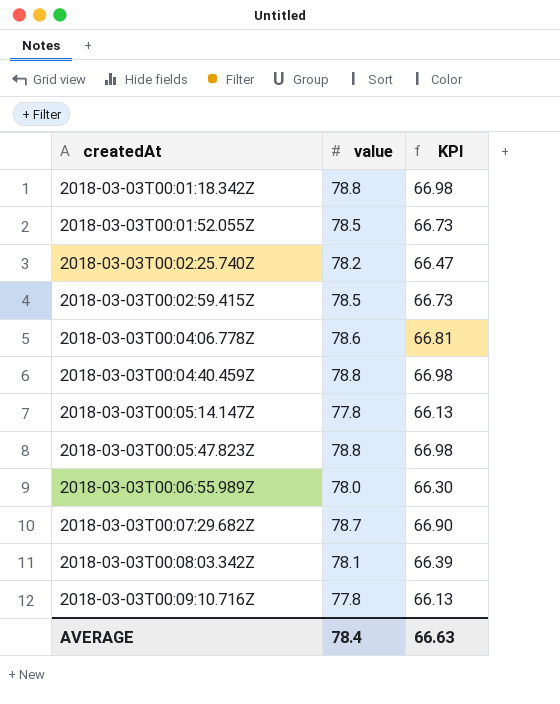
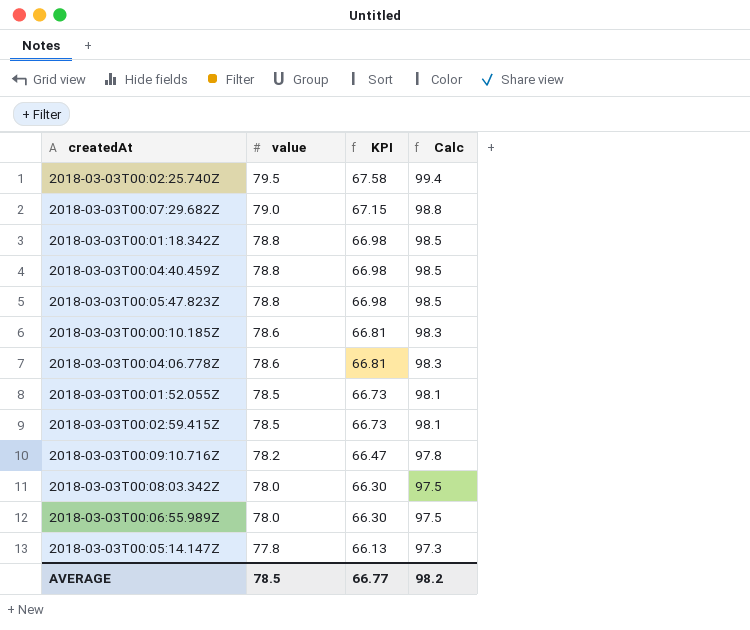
row order: createdAt ascending -> value descending
column Calc | formula: none -> [value] * 1.25
2018-03-03T00:02:25.740Z | value: 78.2 -> 79.5
2018-03-03T00:02:25.740Z | KPI: 66.47 -> 67.58
2018-03-03T00:07:29.682Z | value: 78.7 -> 79.0
2018-03-03T00:07:29.682Z | KPI: 66.90 -> 67.15
row 2018-03-03T00:00:10.185Z: none -> 78.6 | 66.81 | 98.3
2018-03-03T00:09:10.716Z | value: 77.8 -> 78.2
2018-03-03T00:09:10.716Z | KPI: 66.13 -> 66.47
2018-03-03T00:08:03.342Z | value: 78.1 -> 78.0
2018-03-03T00:08:03.342Z | KPI: 66.39 -> 66.30
AVERAGE | value: 78.4 -> 78.5
AVERAGE | KPI: 66.63 -> 66.77

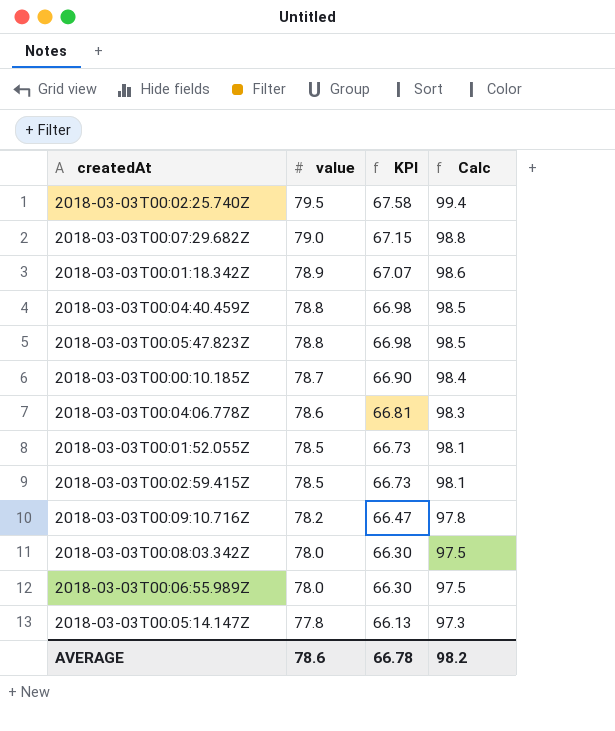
2018-03-03T00:01:18.342Z | value: 78.8 -> 78.9
2018-03-03T00:01:18.342Z | KPI: 66.98 -> 67.07
2018-03-03T00:01:18.342Z | Calc: 98.5 -> 98.6
2018-03-03T00:00:10.185Z | value: 78.6 -> 78.7
2018-03-03T00:00:10.185Z | KPI: 66.81 -> 66.90
2018-03-03T00:00:10.185Z | Calc: 98.3 -> 98.4
AVERAGE | value: 78.5 -> 78.6
AVERAGE | KPI: 66.77 -> 66.78

